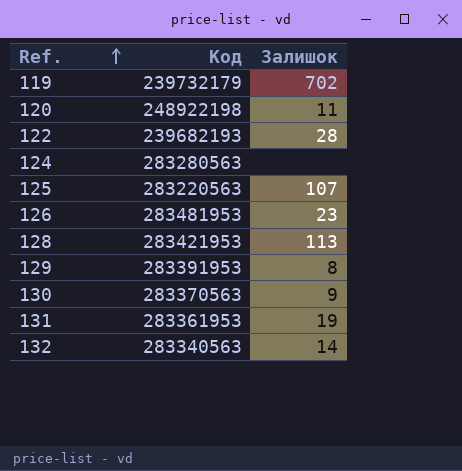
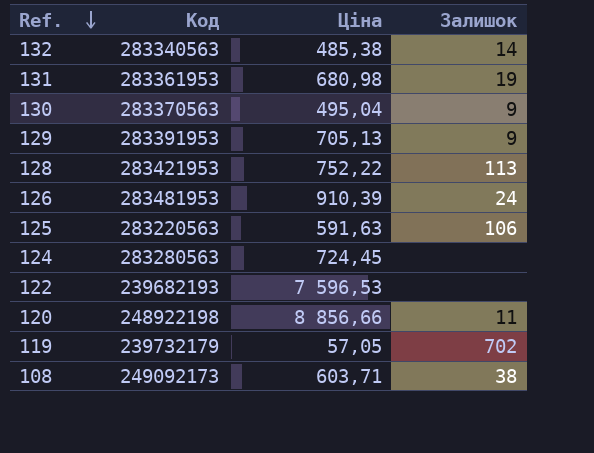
row order: Ref. ascending -> Ref. descending
column Ціна | position: none -> 3
129 | Залишок: 8 -> 9
126 | Залишок: 23 -> 24
125 | Залишок: 107 -> 106
122 | Залишок: 28 -> none
row 108: none -> 249092173 | 603,71 | 38

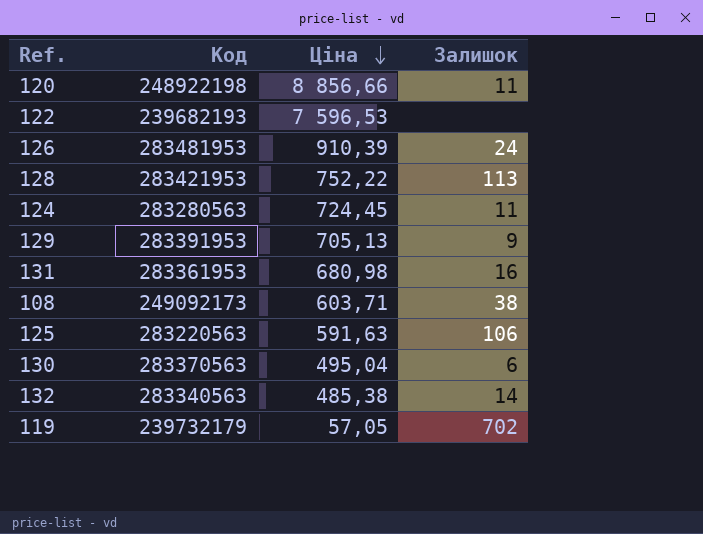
row order: Ref. descending -> Ціна descending
124 | Залишок: none -> 11
131 | Залишок: 19 -> 16
130 | Залишок: 9 -> 6

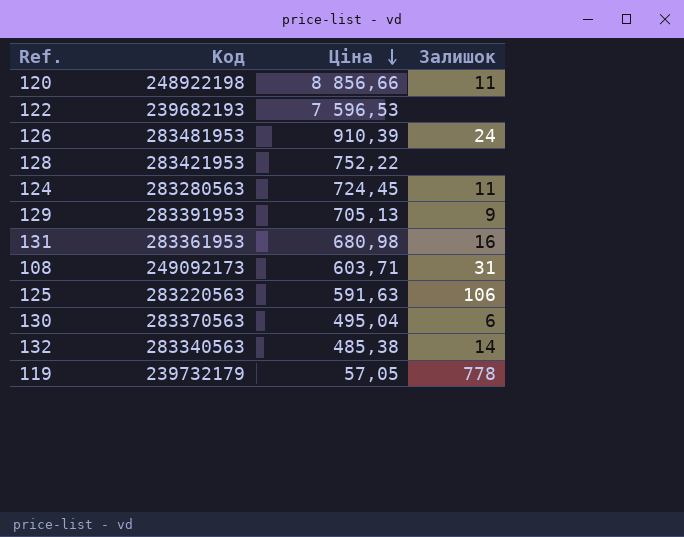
128 | Залишок: 113 -> none
108 | Залишок: 38 -> 31
119 | Залишок: 702 -> 778

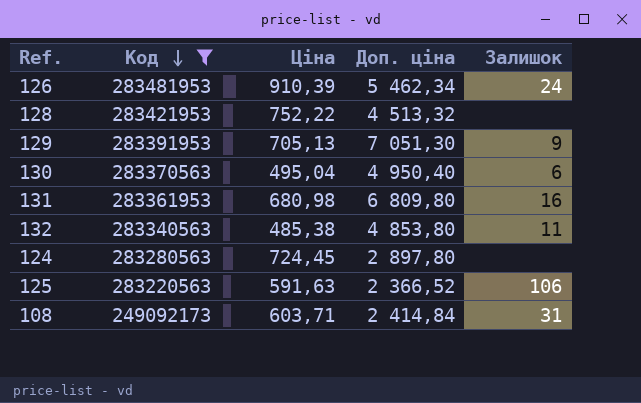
filter: none -> Код >= 249092173
row order: Ціна descending -> Код descending
column Доп. ціна | position: none -> 4
132 | Залишок: 14 -> 11
124 | Залишок: 11 -> none

